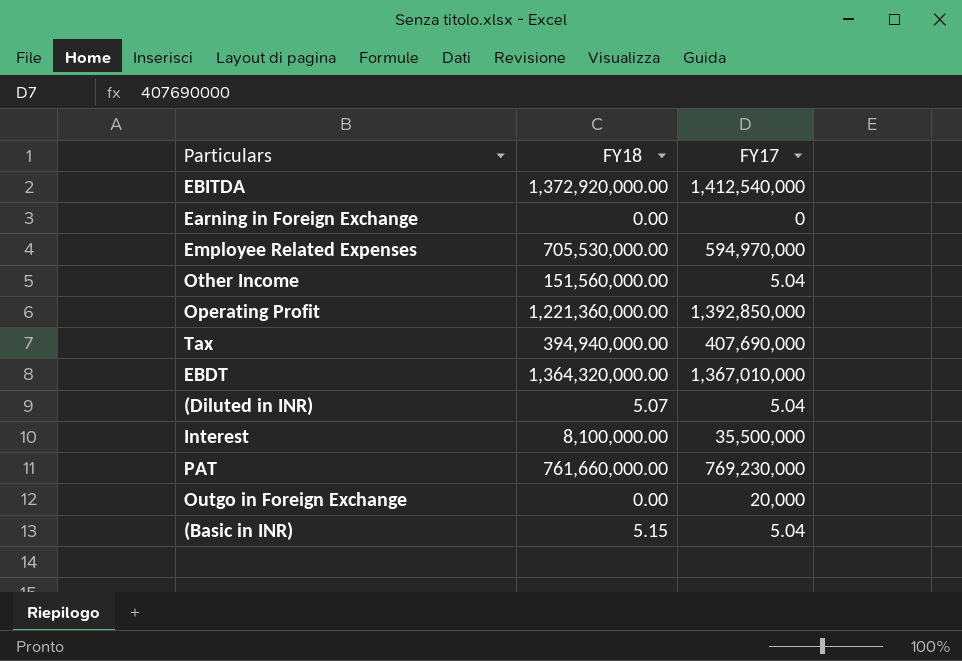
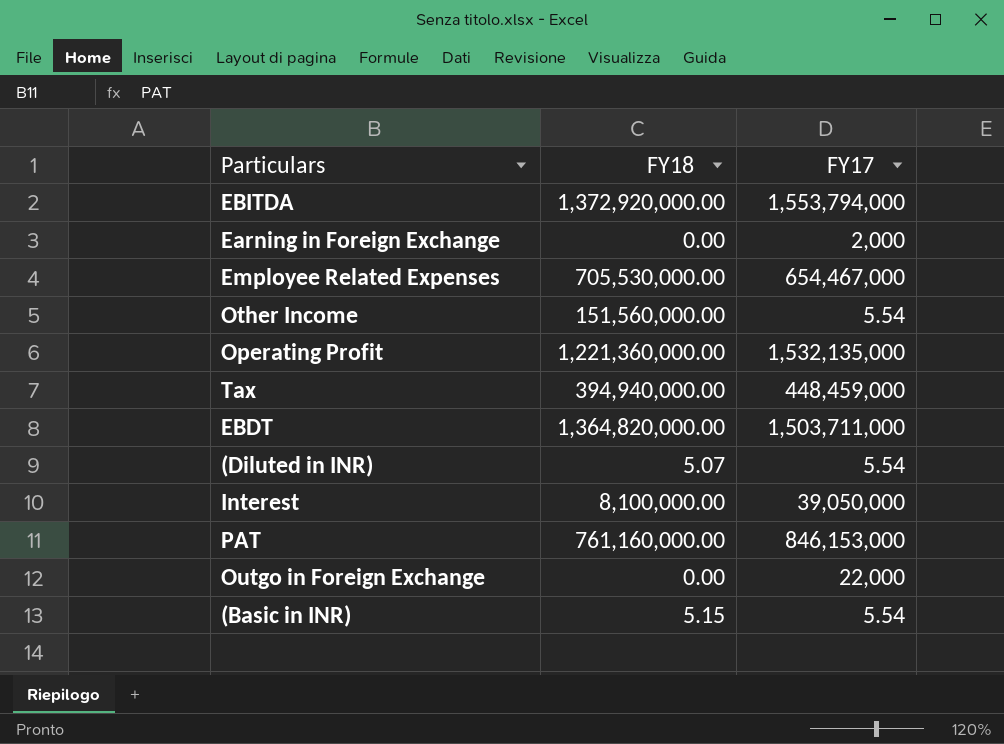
EBITDA | FY17: 1,412,540,000 -> 1,553,794,000
Earning in Foreign Exchange | FY17: 0 -> 2,000
Employee Related Expenses | FY17: 594,970,000 -> 654,467,000
Other Income | FY17: 5.04 -> 5.54
Operating Profit | FY17: 1,392,850,000 -> 1,532,135,000
Tax | FY17: 407,690,000 -> 448,459,000
EBDT | FY18: 1,364,320,000.00 -> 1,364,820,000.00
EBDT | FY17: 1,367,010,000 -> 1,503,711,000
(Diluted in INR) | FY17: 5.04 -> 5.54
Interest | FY17: 35,500,000 -> 39,050,000
PAT | FY18: 761,660,000.00 -> 761,160,000.00
PAT | FY17: 769,230,000 -> 846,153,000
Outgo in Foreign Exchange | FY17: 20,000 -> 22,000
(Basic in INR) | FY17: 5.04 -> 5.54

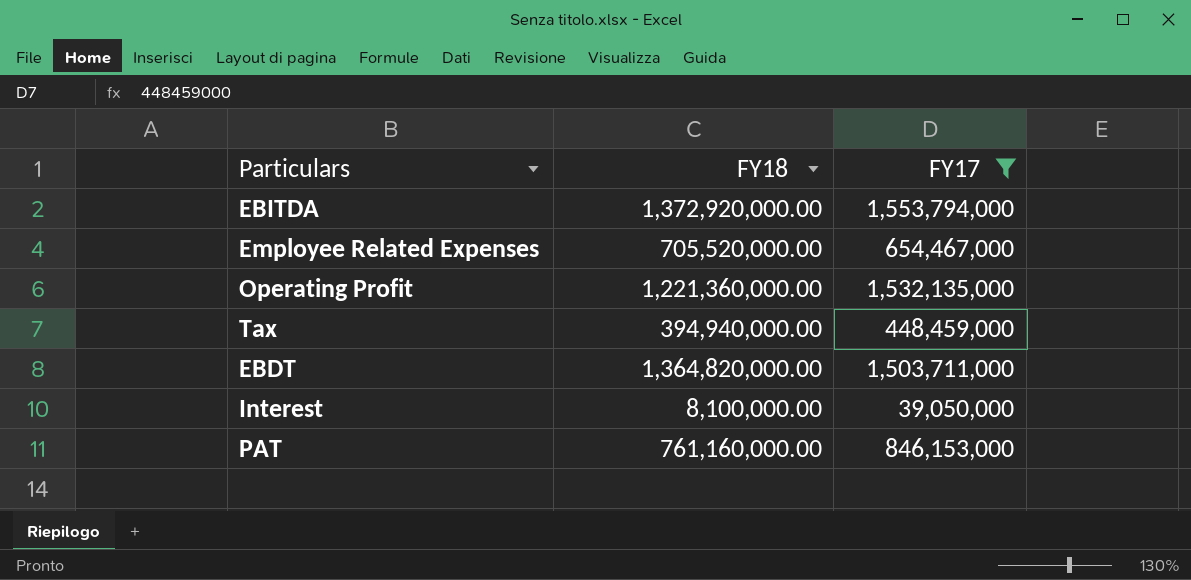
filter: none -> FY17 >= 39,050,000
Employee Related Expenses | FY18: 705,530,000.00 -> 705,520,000.00

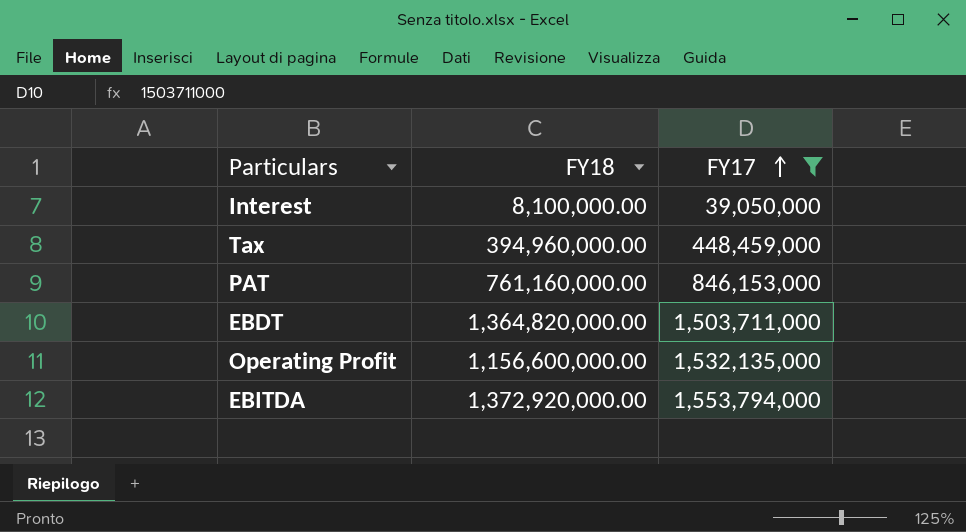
row order: none -> FY17 ascending
row Employee Related Expenses: 705,520,000.00 | 654,467,000 -> none
Tax | FY18: 394,940,000.00 -> 394,960,000.00
Operating Profit | FY18: 1,221,360,000.00 -> 1,156,600,000.00

